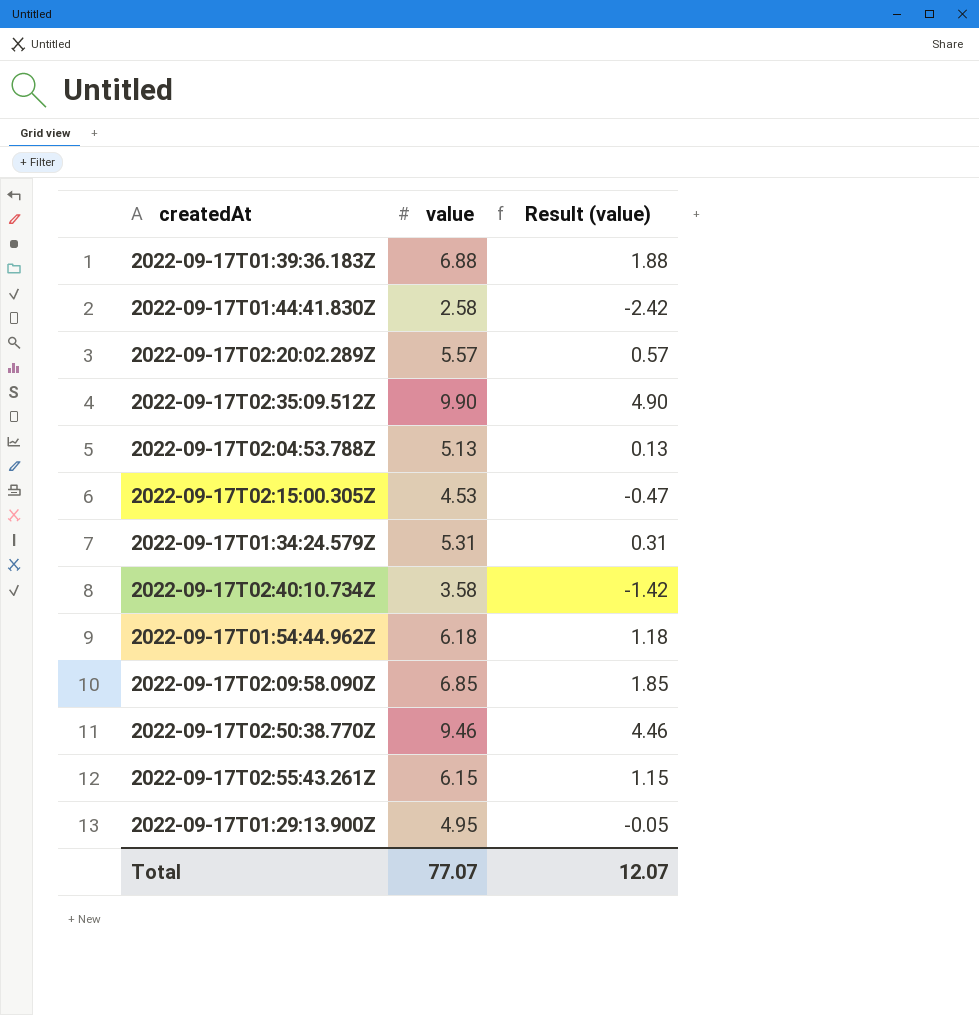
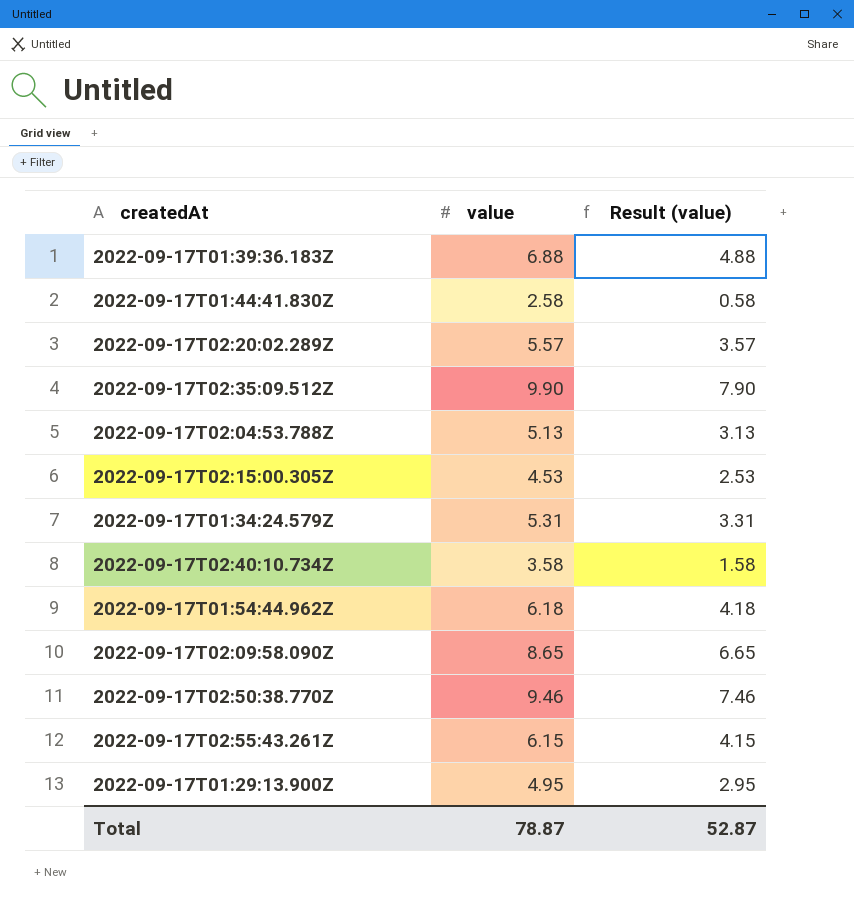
column Result (value) | formula: [value] - 5 -> [value] - 2
2022-09-17T02:09:58.090Z | value: 6.85 -> 8.65
Total | value: 77.07 -> 78.87
Total | Result (value): 12.07 -> 52.87

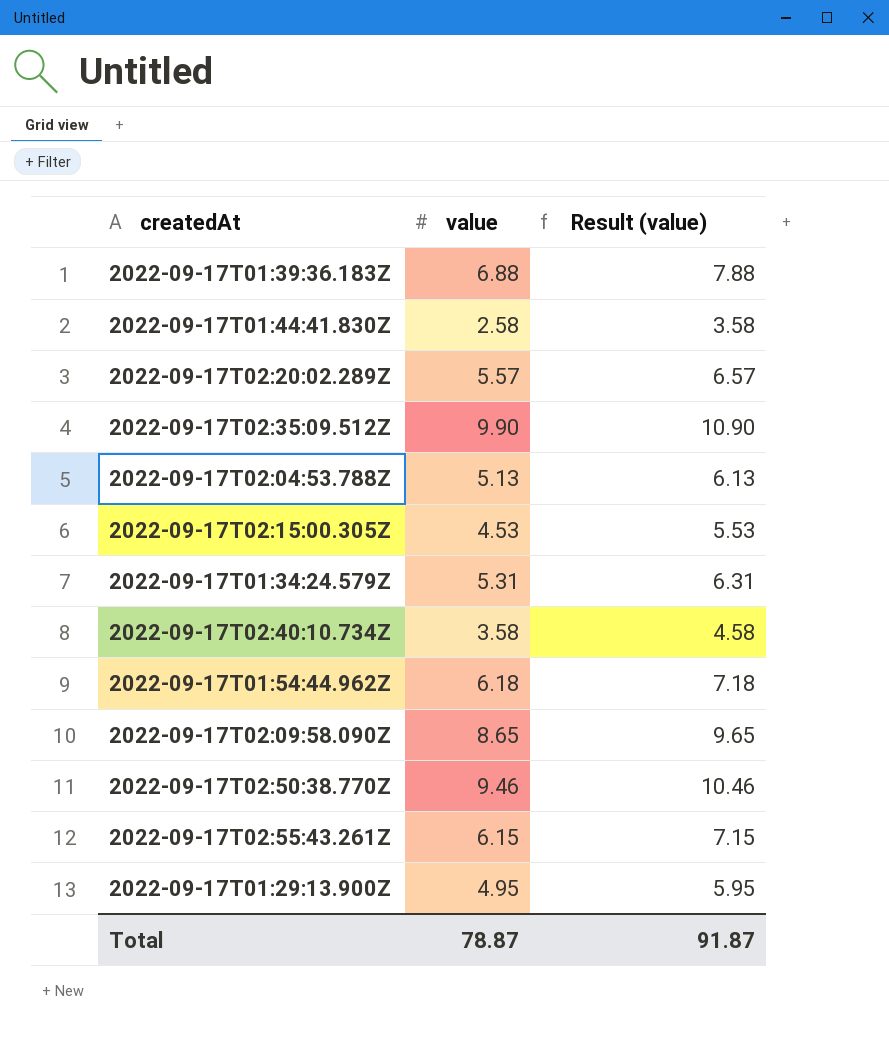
column Result (value) | formula: [value] - 2 -> [value] + 1
Total | Result (value): 52.87 -> 91.87

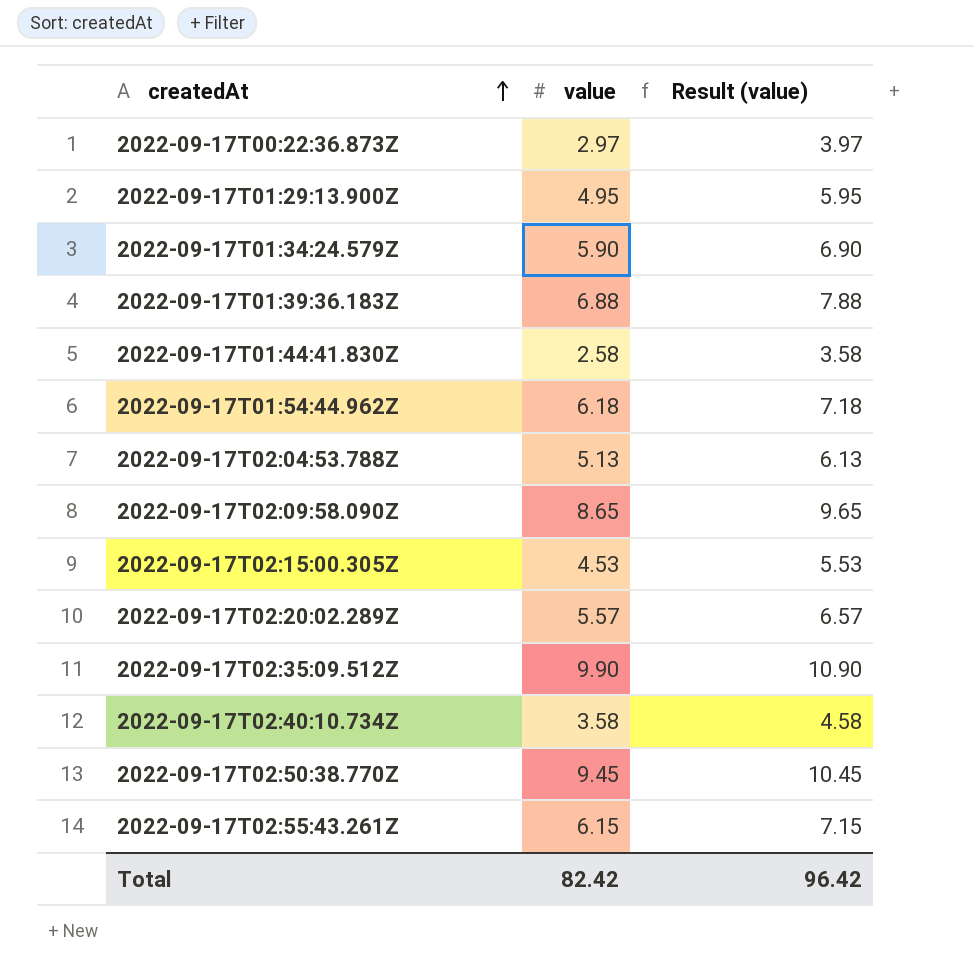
row order: none -> createdAt ascending
row 2022-09-17T00:22:36.873Z: none -> 2.97 | 3.97
2022-09-17T01:34:24.579Z | value: 5.31 -> 5.90
2022-09-17T01:34:24.579Z | Result (value): 6.31 -> 6.90
2022-09-17T02:50:38.770Z | value: 9.46 -> 9.45
2022-09-17T02:50:38.770Z | Result (value): 10.46 -> 10.45
Total | value: 78.87 -> 82.42
Total | Result (value): 91.87 -> 96.42

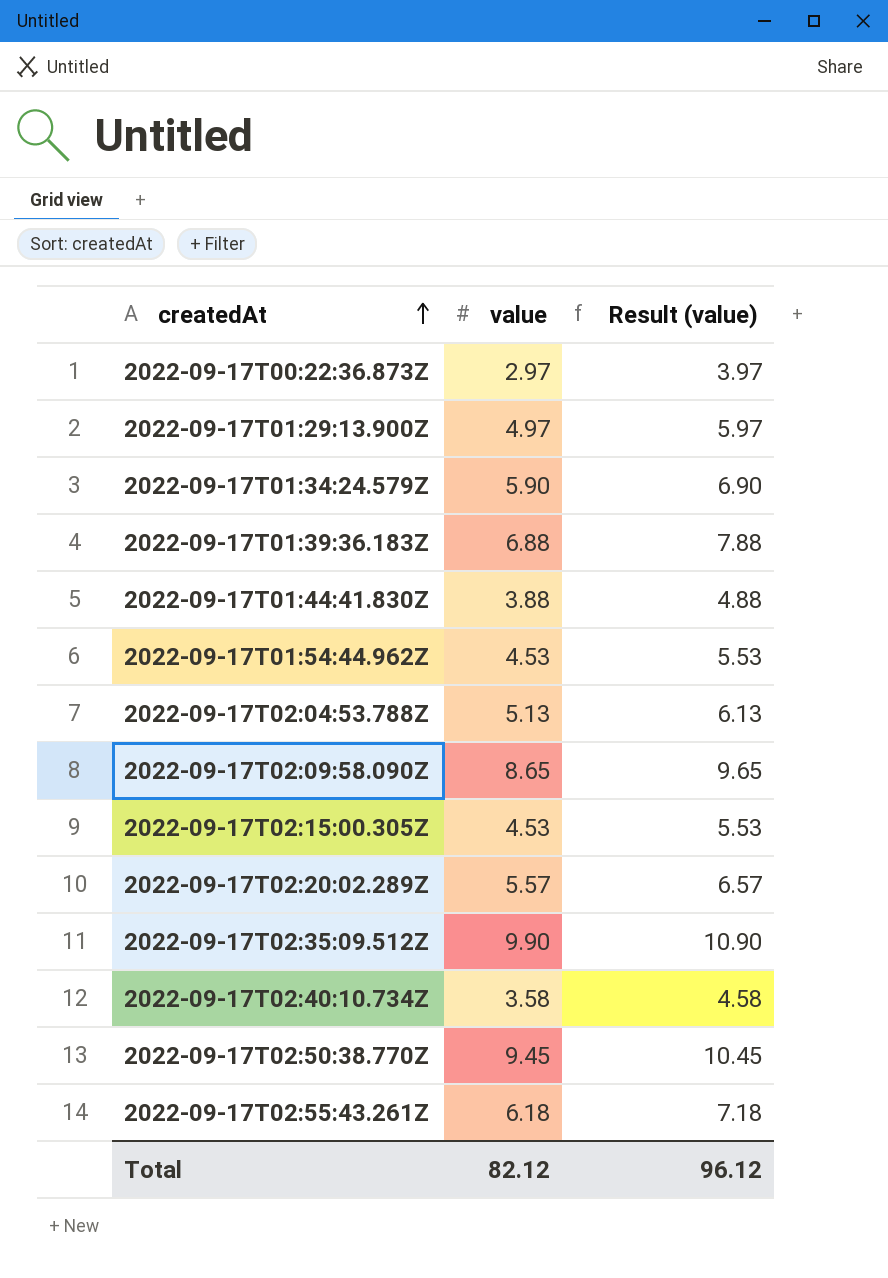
2022-09-17T01:29:13.900Z | value: 4.95 -> 4.97
2022-09-17T01:29:13.900Z | Result (value): 5.95 -> 5.97
2022-09-17T01:44:41.830Z | value: 2.58 -> 3.88
2022-09-17T01:44:41.830Z | Result (value): 3.58 -> 4.88
2022-09-17T01:54:44.962Z | value: 6.18 -> 4.53
2022-09-17T01:54:44.962Z | Result (value): 7.18 -> 5.53
2022-09-17T02:55:43.261Z | value: 6.15 -> 6.18
2022-09-17T02:55:43.261Z | Result (value): 7.15 -> 7.18
Total | value: 82.42 -> 82.12
Total | Result (value): 96.42 -> 96.12

